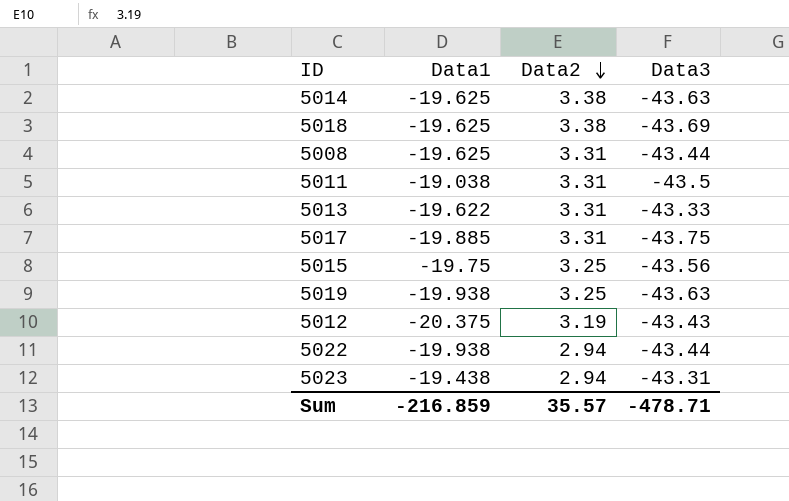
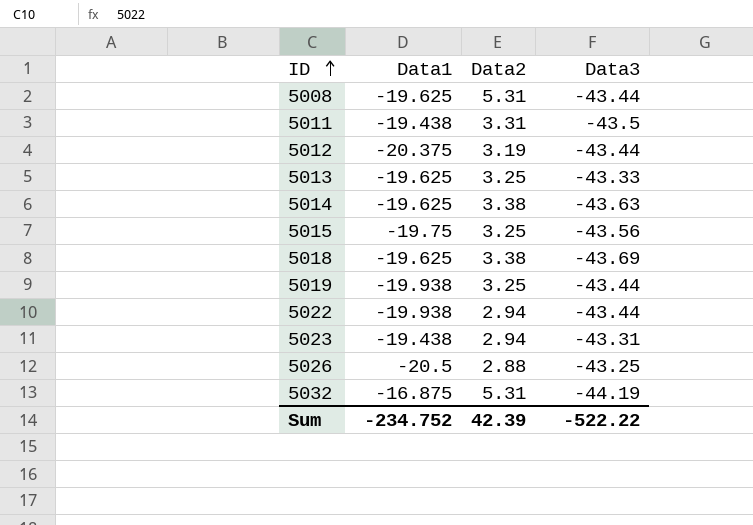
row order: Data2 descending -> ID ascending
row 5017: -19.885 | 3.31 | -43.75 -> none
5008 | Data2: 3.31 -> 5.31
5011 | Data1: -19.038 -> -19.438
5012 | Data3: -43.43 -> -43.44
5013 | Data1: -19.622 -> -19.625
5013 | Data2: 3.31 -> 3.25
5019 | Data3: -43.63 -> -43.44
row 5026: none -> -20.5 | 2.88 | -43.25
row 5032: none -> -16.875 | 5.31 | -44.19
Sum | Data1: -216.859 -> -234.752
Sum | Data2: 35.57 -> 42.39
Sum | Data3: -478.71 -> -522.22

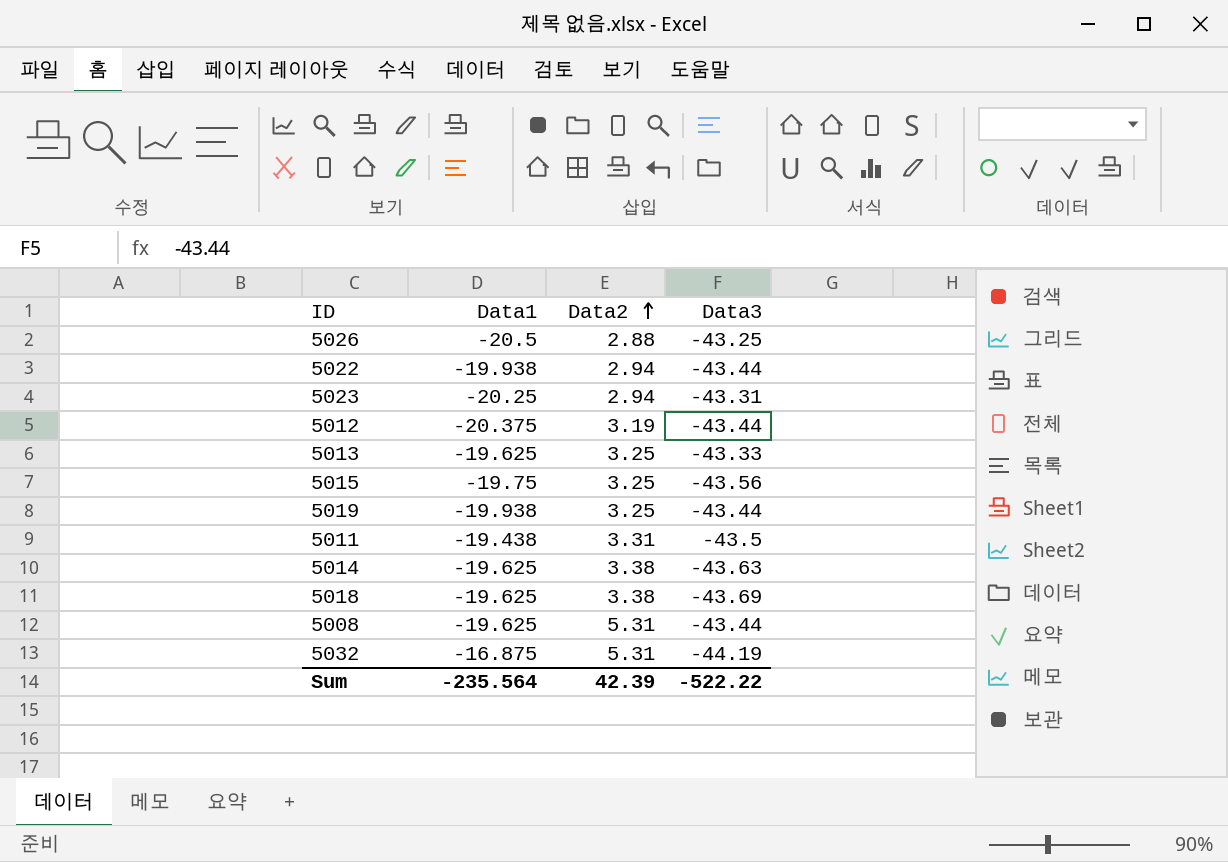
row order: ID ascending -> Data2 ascending
5023 | Data1: -19.438 -> -20.25
Sum | Data1: -234.752 -> -235.564

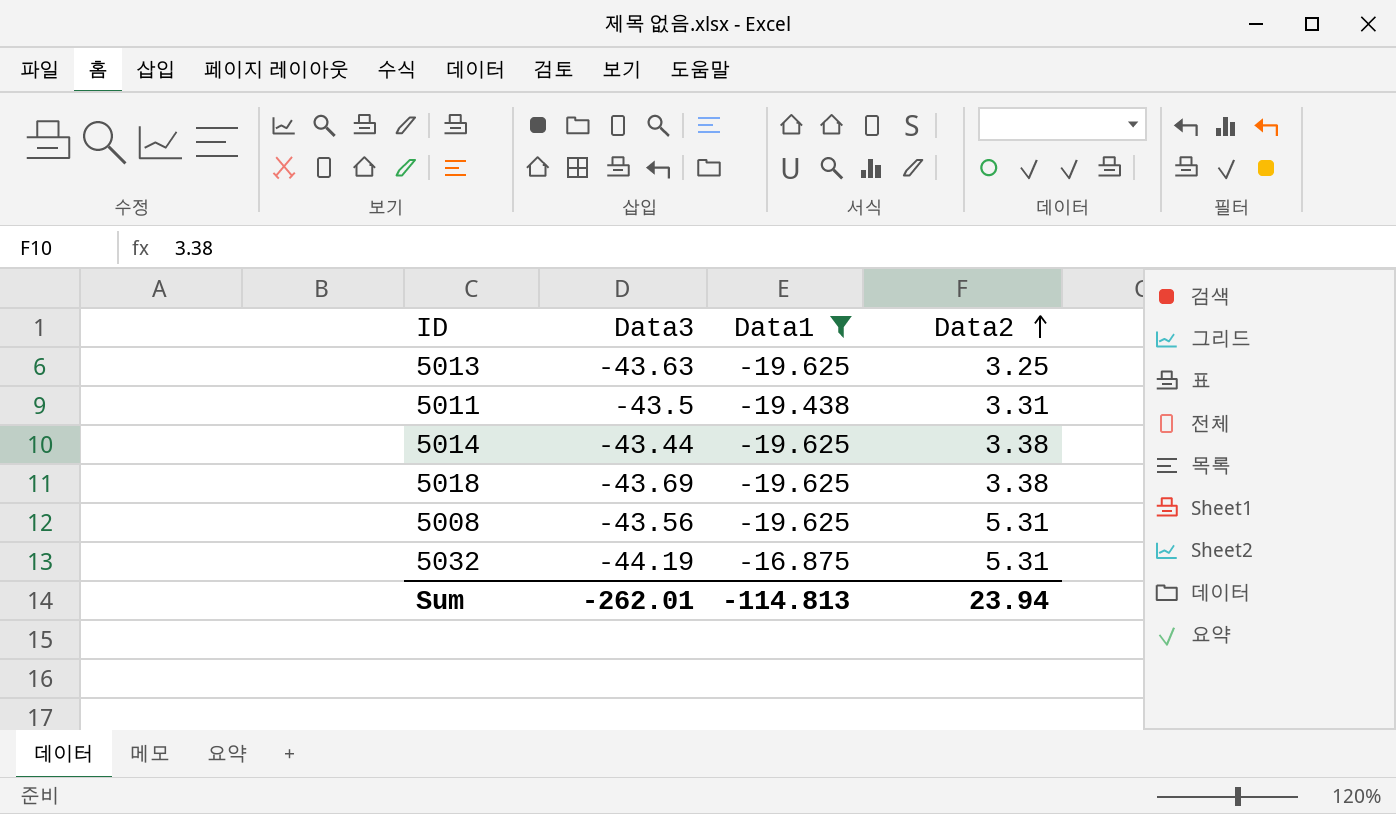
filter: none -> Data1 >= -19.625
column Data3 | position: 4 -> 2
5013 | Data3: -43.33 -> -43.63
5014 | Data3: -43.63 -> -43.44
5008 | Data3: -43.44 -> -43.56
Sum | Data3: -522.22 -> -262.01
Sum | Data1: -235.564 -> -114.813
Sum | Data2: 42.39 -> 23.94

